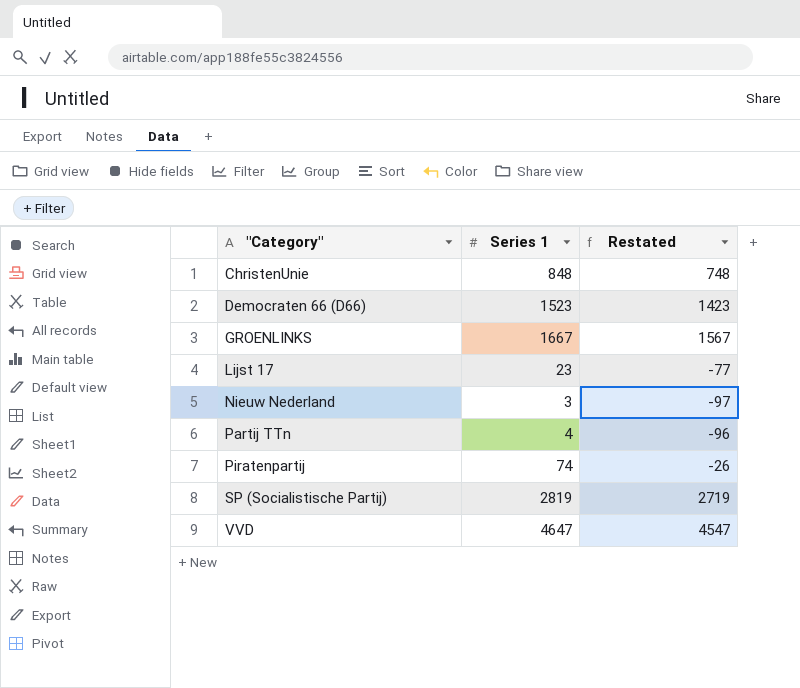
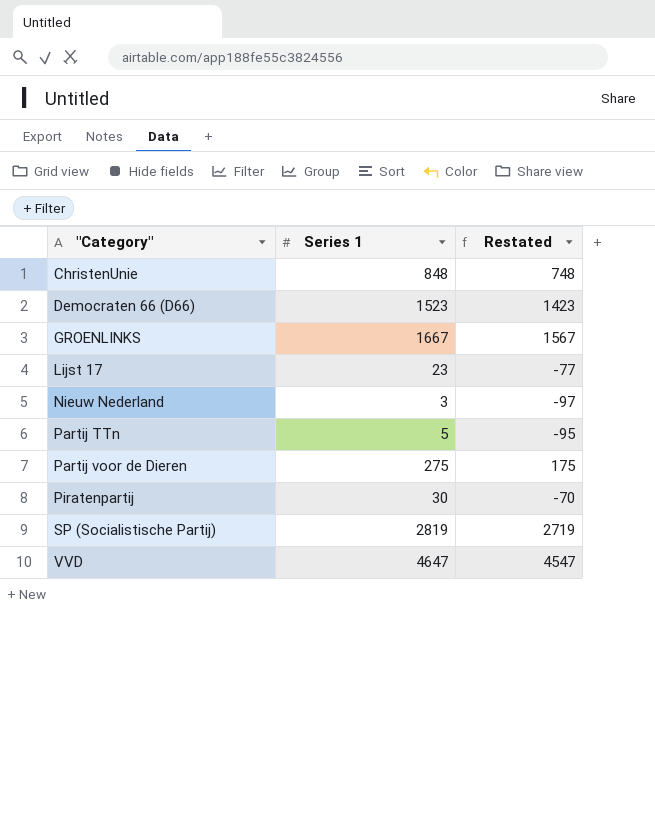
Partij TTn | Series 1: 4 -> 5
Partij TTn | Restated: -96 -> -95
row Partij voor de Dieren: none -> 275 | 175
Piratenpartij | Series 1: 74 -> 30
Piratenpartij | Restated: -26 -> -70

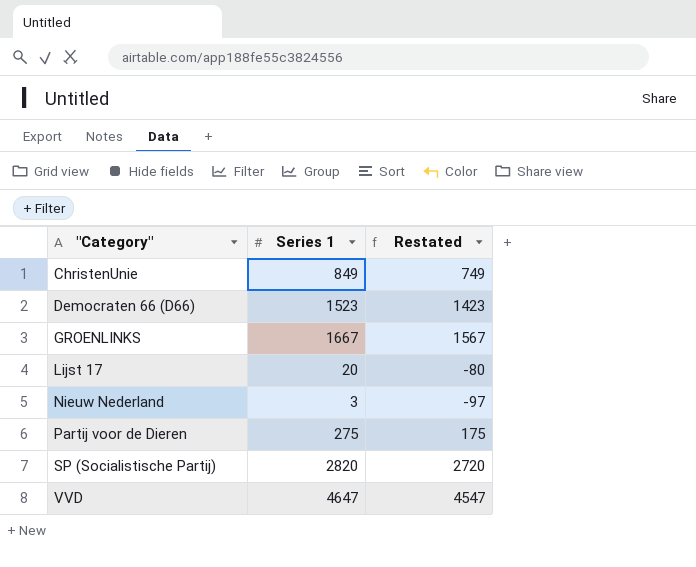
row Partij TTn: 5 | -95 -> none
row Piratenpartij: 30 | -70 -> none
ChristenUnie | Series 1: 848 -> 849
ChristenUnie | Restated: 748 -> 749
Lijst 17 | Series 1: 23 -> 20
Lijst 17 | Restated: -77 -> -80
SP (Socialistische Partij) | Series 1: 2819 -> 2820
SP (Socialistische Partij) | Restated: 2719 -> 2720

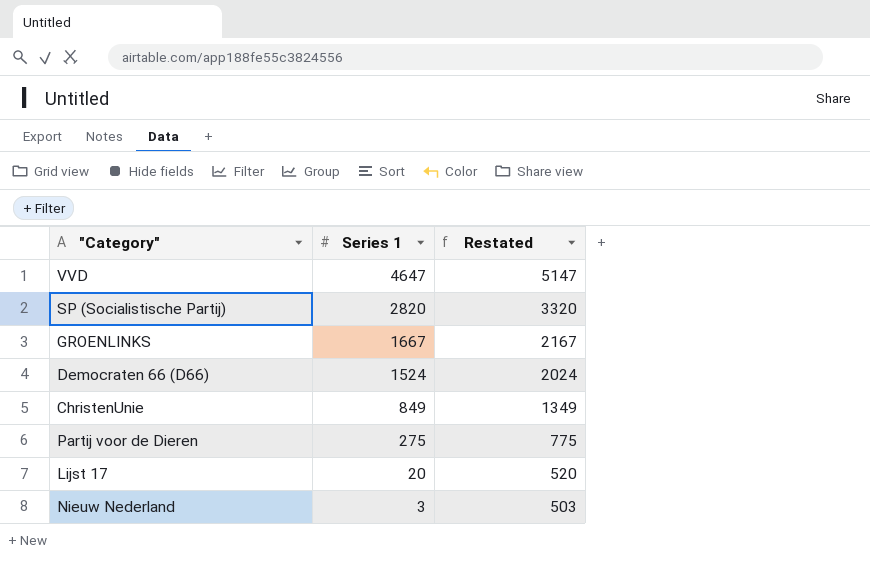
row order: "Category" ascending -> Series 1 descending
column Restated | formula: [Series 1] - 100 -> [Series 1] + 500
Democraten 66 (D66) | Series 1: 1523 -> 1524

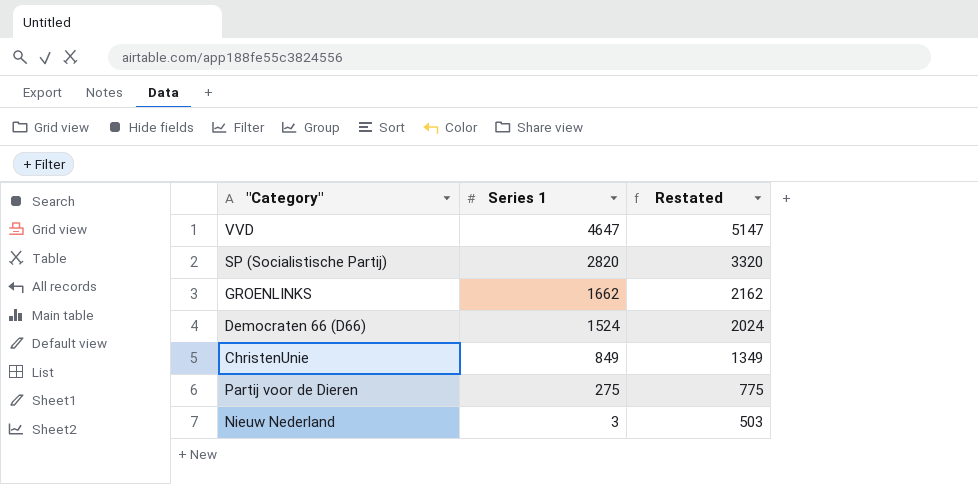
row Lijst 17: 20 | 520 -> none
GROENLINKS | Series 1: 1667 -> 1662
GROENLINKS | Restated: 2167 -> 2162

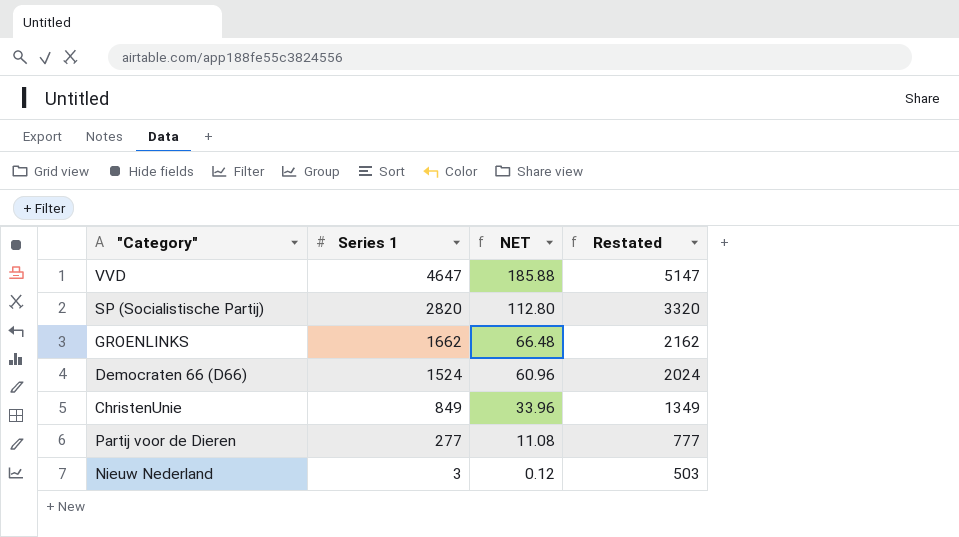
column NET | formula: none -> [Series 1] * 0.04
Partij voor de Dieren | Series 1: 275 -> 277
Partij voor de Dieren | Restated: 775 -> 777

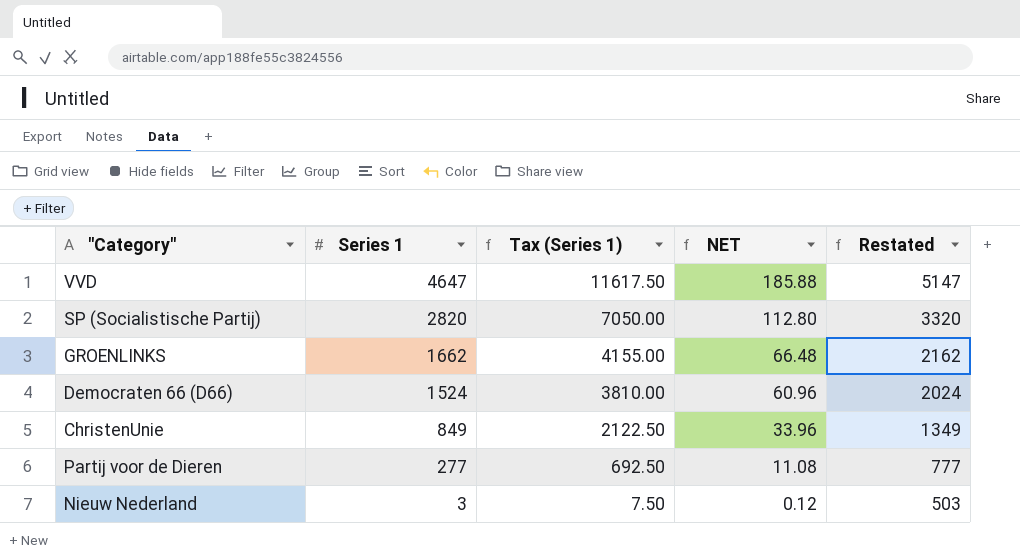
column Tax (Series 1) | formula: none -> [Series 1] * 2.5

